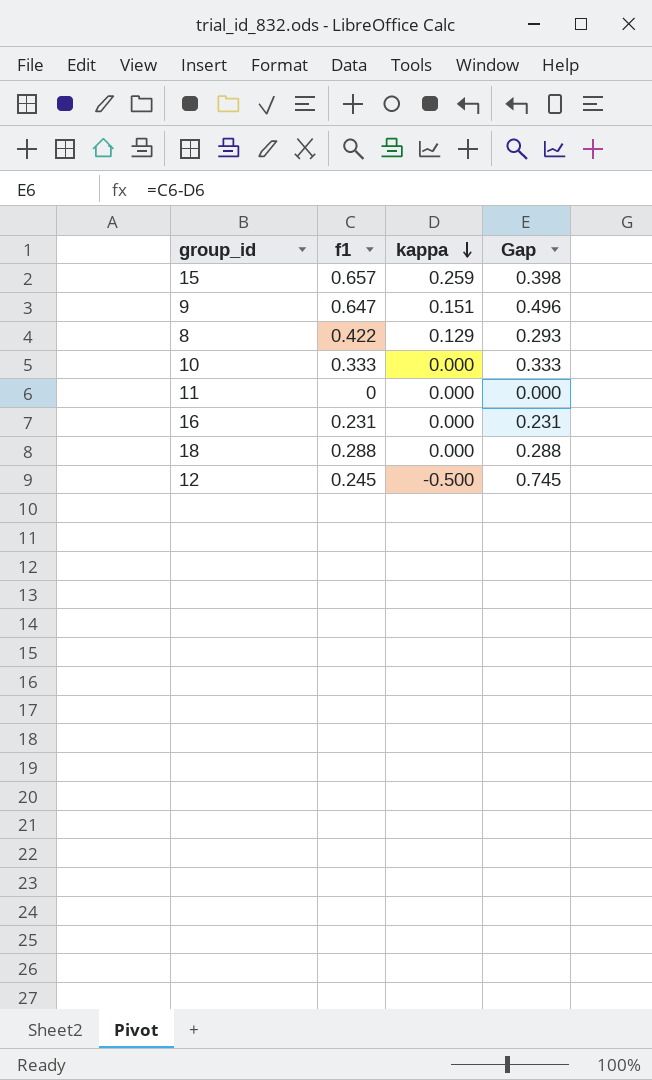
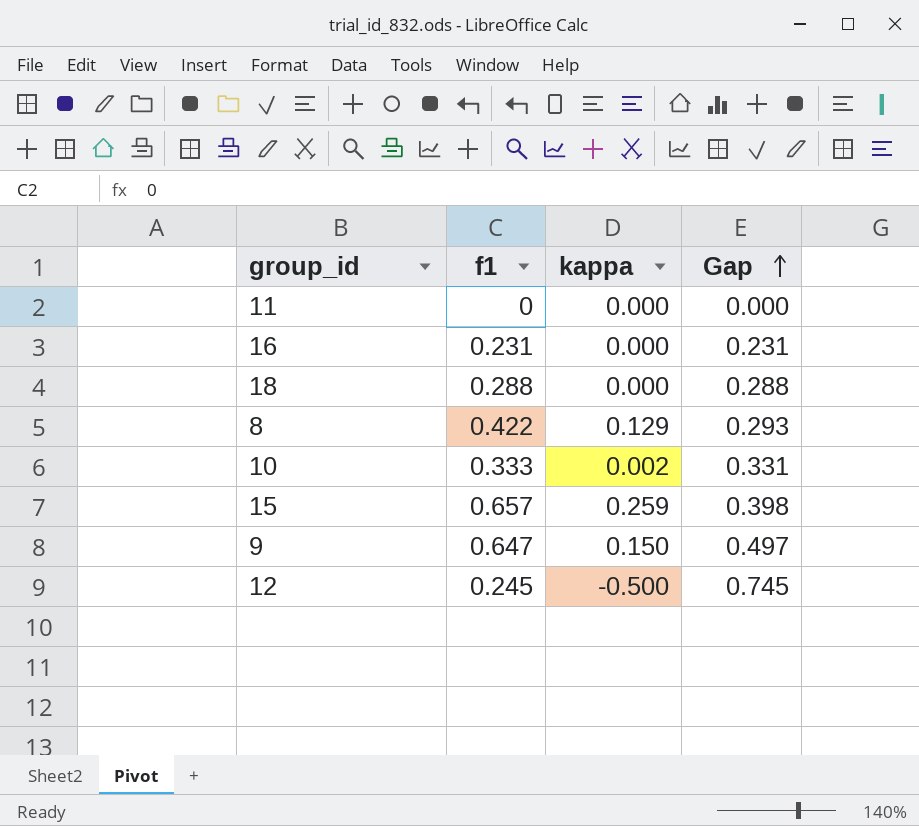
row order: kappa descending -> Gap ascending
10 | kappa: 0.000 -> 0.002
10 | Gap: 0.333 -> 0.331
9 | kappa: 0.151 -> 0.150
9 | Gap: 0.496 -> 0.497

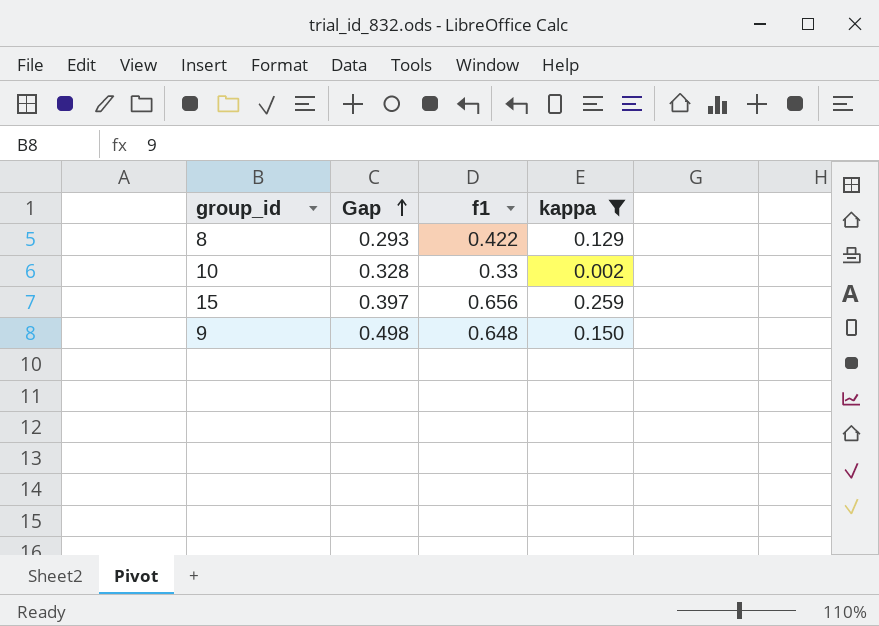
filter: none -> kappa >= 0.002
column Gap | position: 4 -> 2
10 | Gap: 0.331 -> 0.328
10 | f1: 0.333 -> 0.33
15 | Gap: 0.398 -> 0.397
15 | f1: 0.657 -> 0.656
9 | Gap: 0.497 -> 0.498
9 | f1: 0.647 -> 0.648

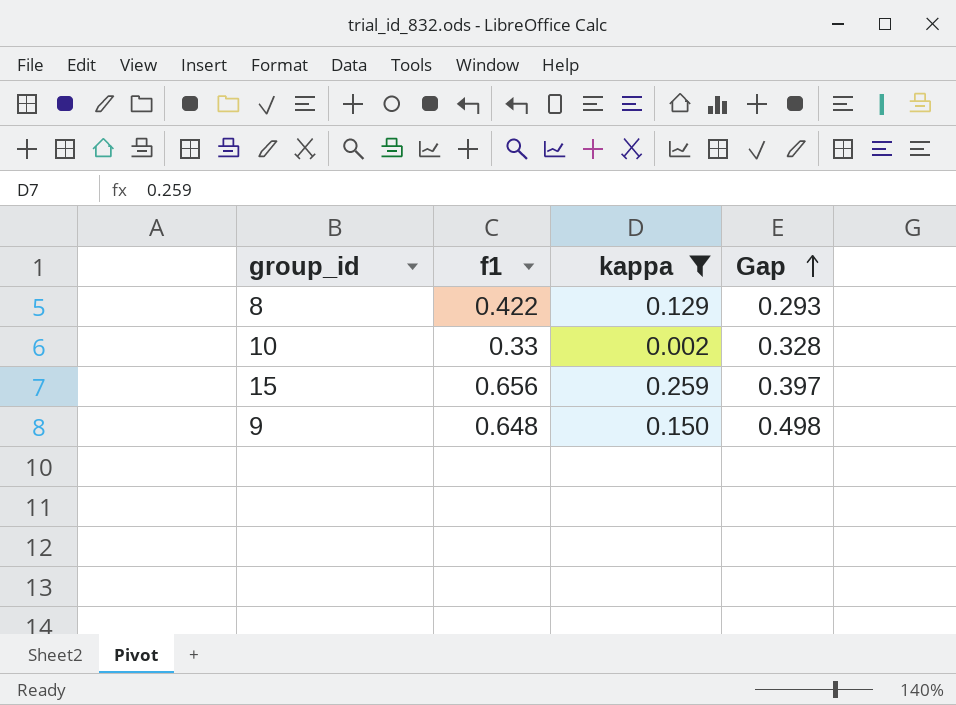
column Gap | position: 2 -> 4

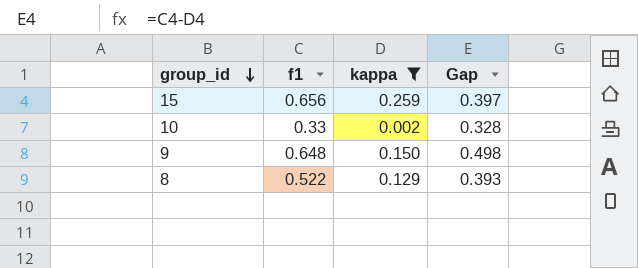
row order: Gap ascending -> group_id descending
8 | f1: 0.422 -> 0.522
8 | Gap: 0.293 -> 0.393

